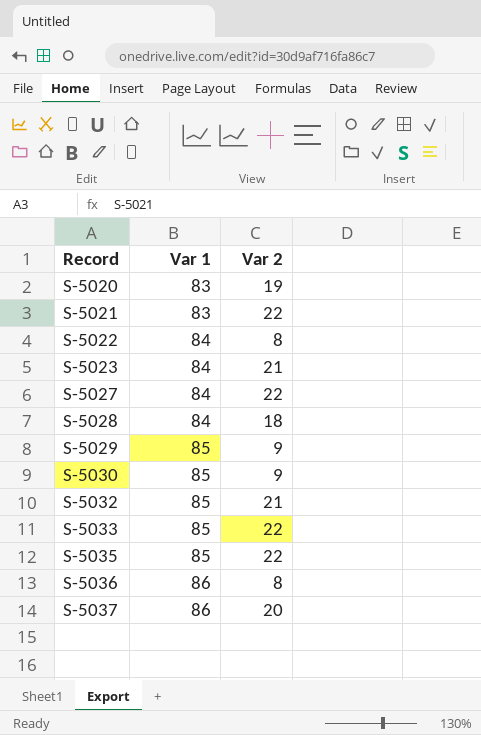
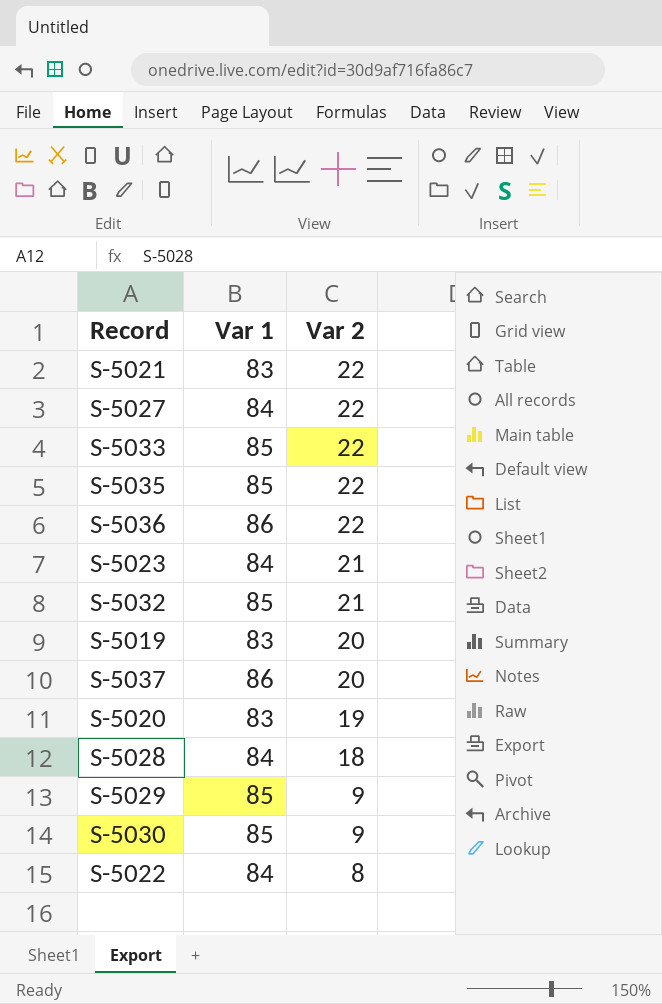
row order: Record ascending -> Var 2 descending
S-5036 | Var 2: 8 -> 22
row S-5019: none -> 83 | 20

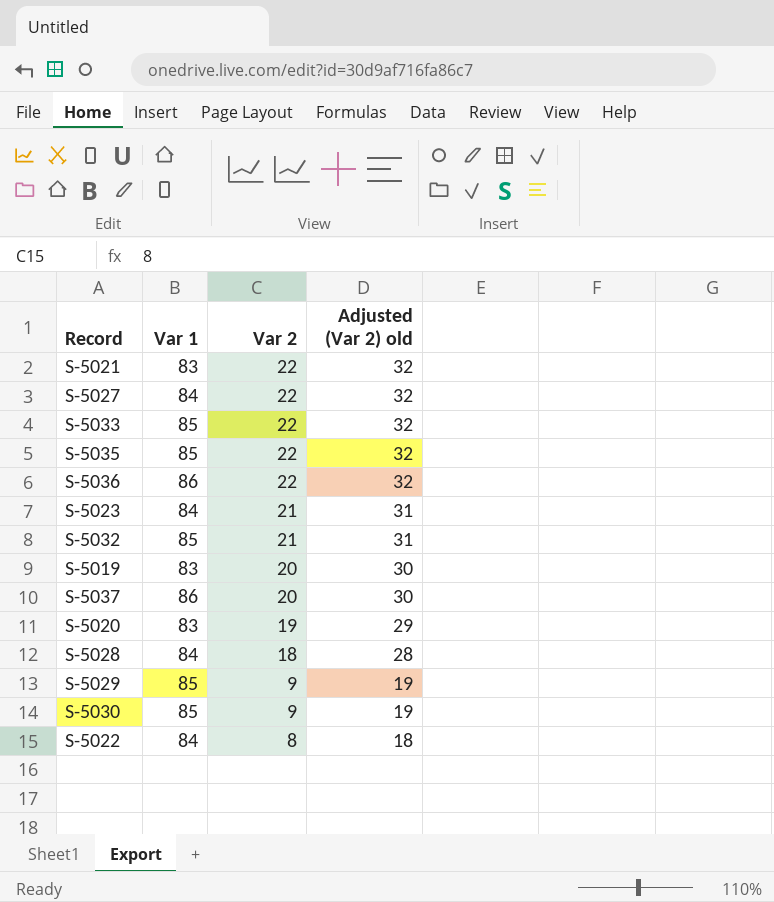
column Adjusted (Var 2) old | formula: none -> [Var 2] + 10

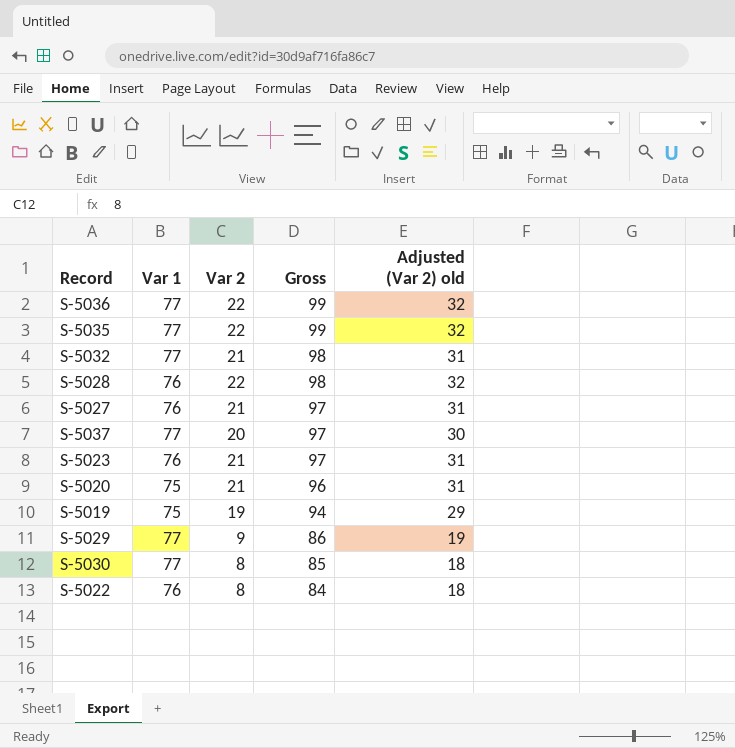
row order: Var 2 descending -> Gross descending
column Gross | formula: none -> [Var 1] + [Var 2]
row S-5021: 83 | 22 | 32 -> none
row S-5033: 85 | 22 | 32 -> none
S-5036 | Var 1: 86 -> 77
S-5035 | Var 1: 85 -> 77
S-5032 | Var 1: 85 -> 77
S-5028 | Var 1: 84 -> 76
S-5028 | Var 2: 18 -> 22
S-5028 | Adjusted (Var 2) old: 28 -> 32
S-5027 | Var 1: 84 -> 76
S-5027 | Var 2: 22 -> 21
S-5027 | Adjusted (Var 2) old: 32 -> 31
S-5037 | Var 1: 86 -> 77
S-5023 | Var 1: 84 -> 76
S-5020 | Var 1: 83 -> 75
S-5020 | Var 2: 19 -> 21
S-5020 | Adjusted (Var 2) old: 29 -> 31
S-5019 | Var 1: 83 -> 75
S-5019 | Var 2: 20 -> 19
S-5019 | Adjusted (Var 2) old: 30 -> 29
S-5029 | Var 1: 85 -> 77
S-5030 | Var 1: 85 -> 77
S-5030 | Var 2: 9 -> 8
S-5030 | Adjusted (Var 2) old: 19 -> 18
S-5022 | Var 1: 84 -> 76

